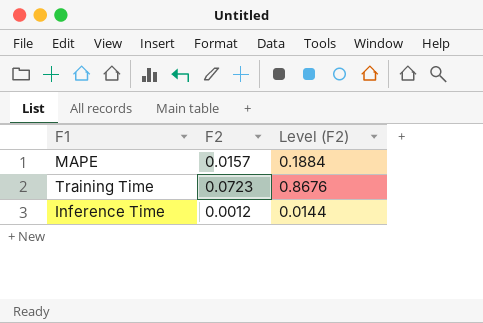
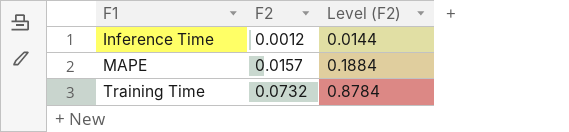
row order: none -> F1 ascending
Training Time | F2: 0.0723 -> 0.0732
Training Time | Level (F2): 0.8676 -> 0.8784

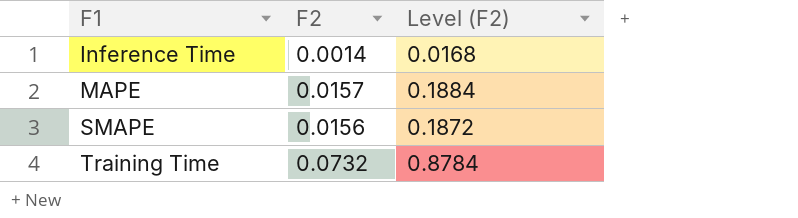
Inference Time | F2: 0.0012 -> 0.0014
Inference Time | Level (F2): 0.0144 -> 0.0168
row SMAPE: none -> 0.0156 | 0.1872

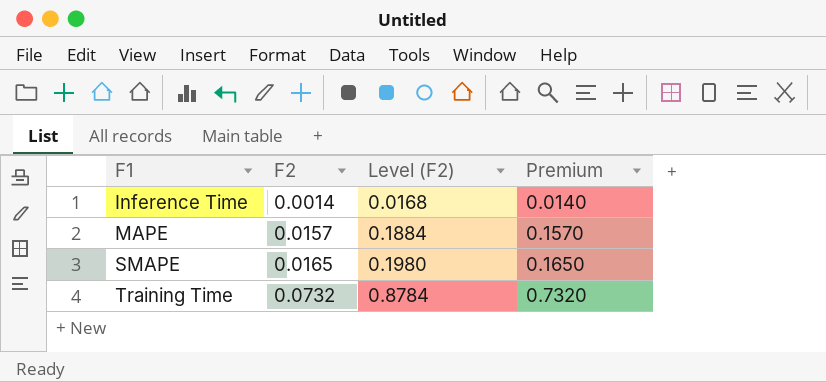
column Premium | formula: none -> [F2] * 10
SMAPE | F2: 0.0156 -> 0.0165
SMAPE | Level (F2): 0.1872 -> 0.1980

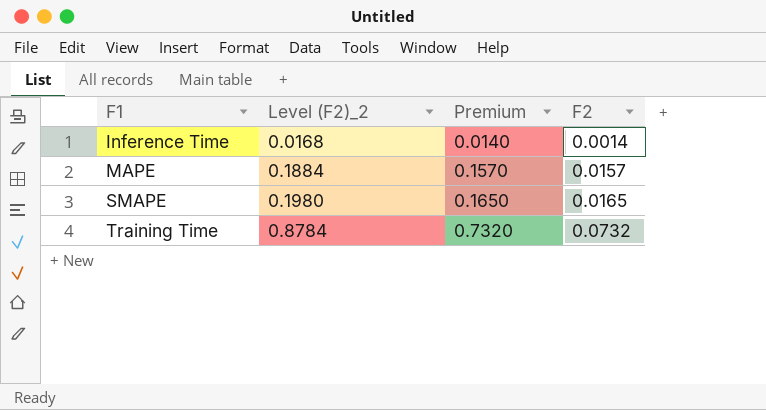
column name: Level (F2) -> Level (F2)_2
column F2 | position: 2 -> 4

